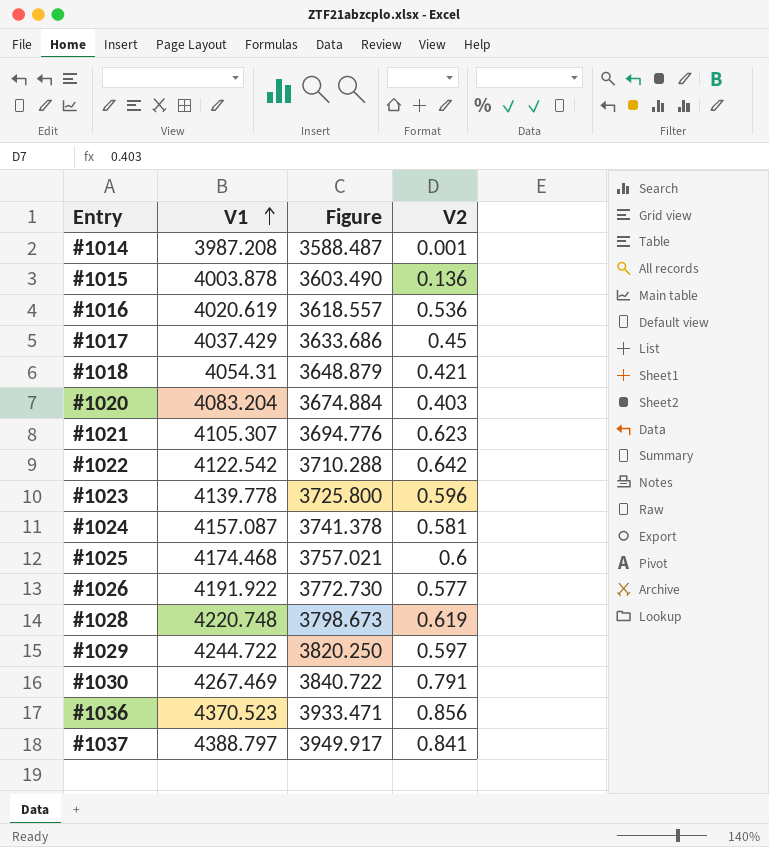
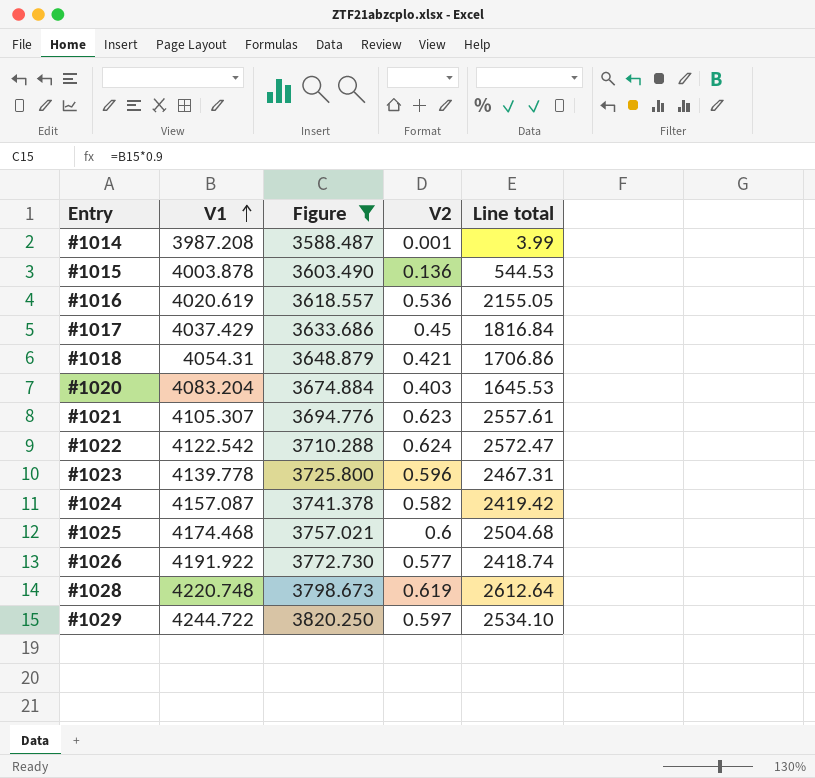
filter: none -> Figure <= 3820.250
column Line total | formula: none -> [V1] * [V2]
#1022 | V2: 0.642 -> 0.624
#1024 | V2: 0.581 -> 0.582

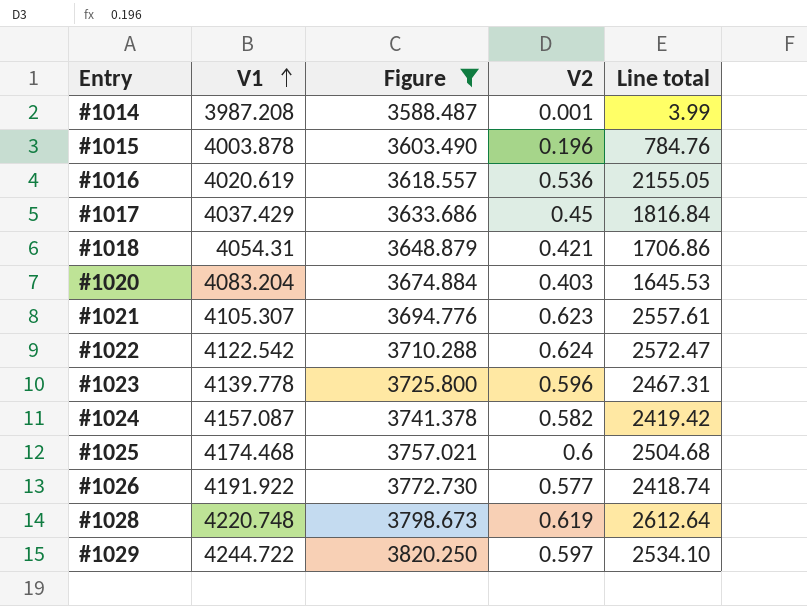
#1015 | V2: 0.136 -> 0.196
#1015 | Line total: 544.53 -> 784.76

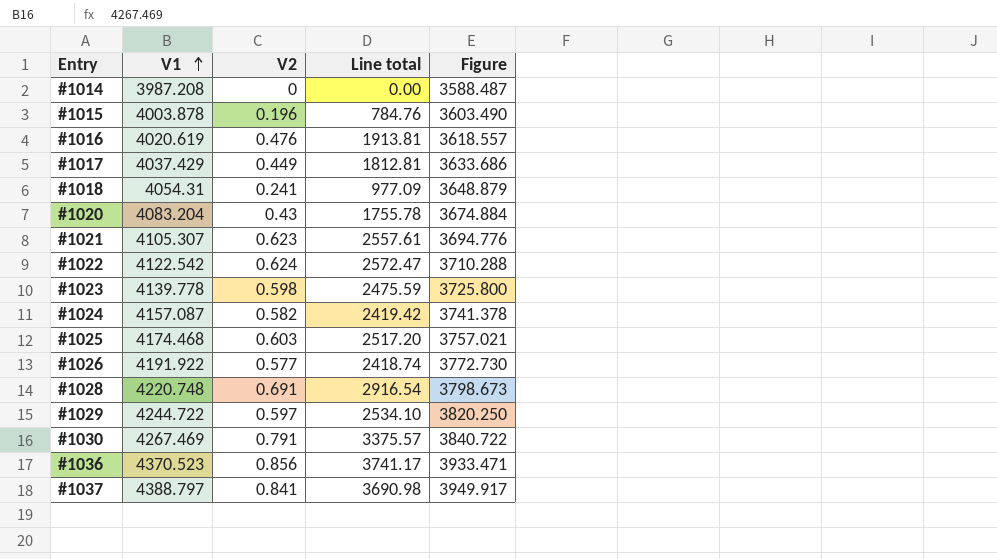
filter: Figure <= 3820.250 -> none
column Figure | position: 3 -> 5
#1014 | V2: 0.001 -> 0
#1014 | Line total: 3.99 -> 0.00
#1016 | V2: 0.536 -> 0.476
#1016 | Line total: 2155.05 -> 1913.81
#1017 | V2: 0.45 -> 0.449
#1017 | Line total: 1816.84 -> 1812.81
#1018 | V2: 0.421 -> 0.241
#1018 | Line total: 1706.86 -> 977.09
#1020 | V2: 0.403 -> 0.43
#1020 | Line total: 1645.53 -> 1755.78
#1023 | V2: 0.596 -> 0.598
#1023 | Line total: 2467.31 -> 2475.59
#1025 | V2: 0.6 -> 0.603
#1025 | Line total: 2504.68 -> 2517.20
#1028 | V2: 0.619 -> 0.691
#1028 | Line total: 2612.64 -> 2916.54

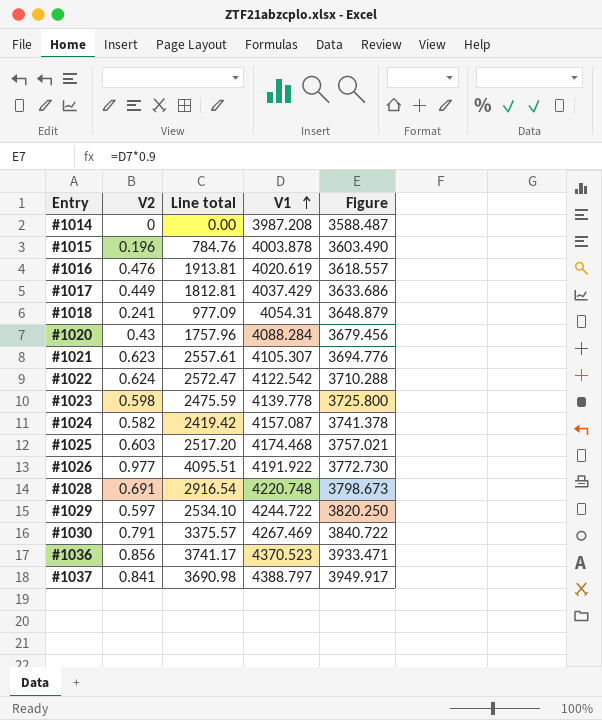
column V1 | position: 2 -> 4
#1020 | Line total: 1755.78 -> 1757.96
#1020 | V1: 4083.204 -> 4088.284
#1020 | Figure: 3674.884 -> 3679.456
#1026 | V2: 0.577 -> 0.977
#1026 | Line total: 2418.74 -> 4095.51

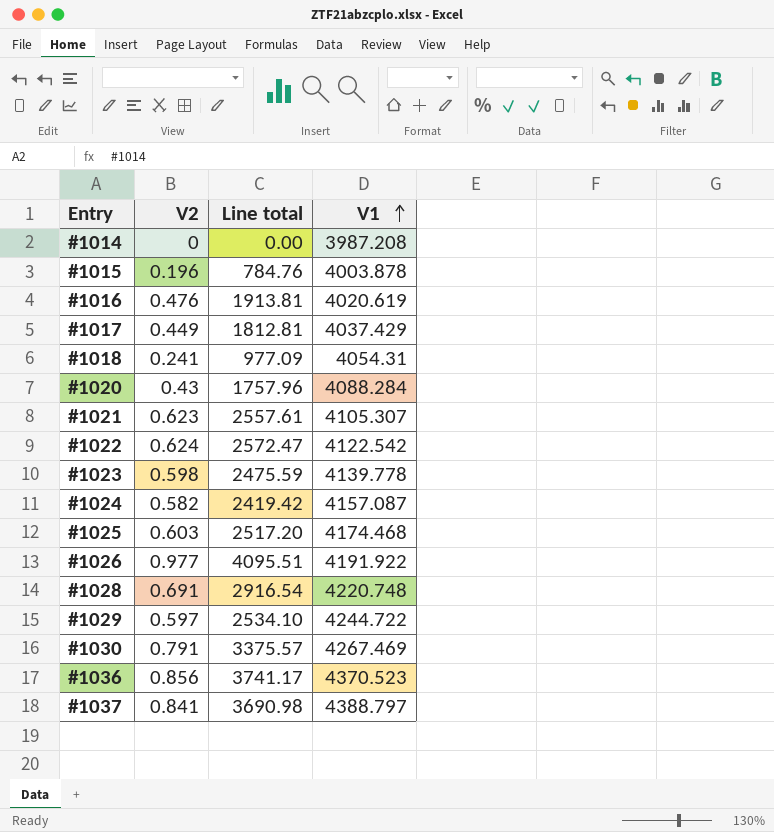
column Figure | formula: [V1] * 0.9 -> none

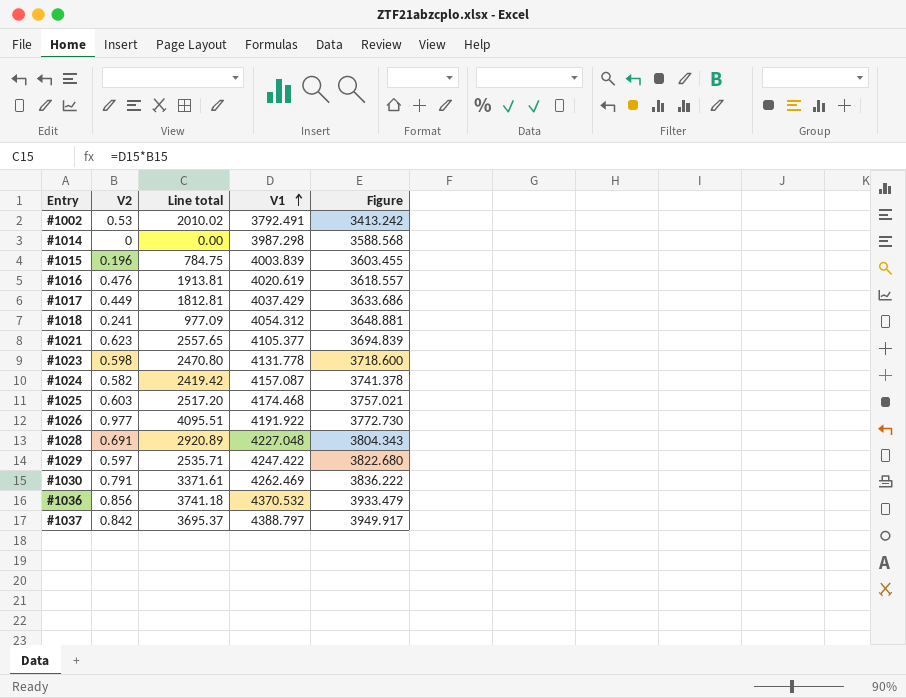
column Figure | formula: none -> [V1] * 0.9
row #1020: 0.43 | 1757.96 | 4088.284 -> none
row #1022: 0.624 | 2572.47 | 4122.542 -> none
row #1002: none -> 0.53 | 2010.02 | 3792.491 | 3413.242
#1014 | V1: 3987.208 -> 3987.298
#1015 | Line total: 784.76 -> 784.75
#1015 | V1: 4003.878 -> 4003.839
#1018 | V1: 4054.31 -> 4054.312
#1021 | Line total: 2557.61 -> 2557.65
#1021 | V1: 4105.307 -> 4105.377
#1023 | Line total: 2475.59 -> 2470.80
#1023 | V1: 4139.778 -> 4131.778
#1028 | Line total: 2916.54 -> 2920.89
#1028 | V1: 4220.748 -> 4227.048
#1029 | Line total: 2534.10 -> 2535.71
#1029 | V1: 4244.722 -> 4247.422
#1030 | Line total: 3375.57 -> 3371.61
#1030 | V1: 4267.469 -> 4262.469
#1036 | Line total: 3741.17 -> 3741.18
#1036 | V1: 4370.523 -> 4370.532
#1037 | V2: 0.841 -> 0.842
#1037 | Line total: 3690.98 -> 3695.37

